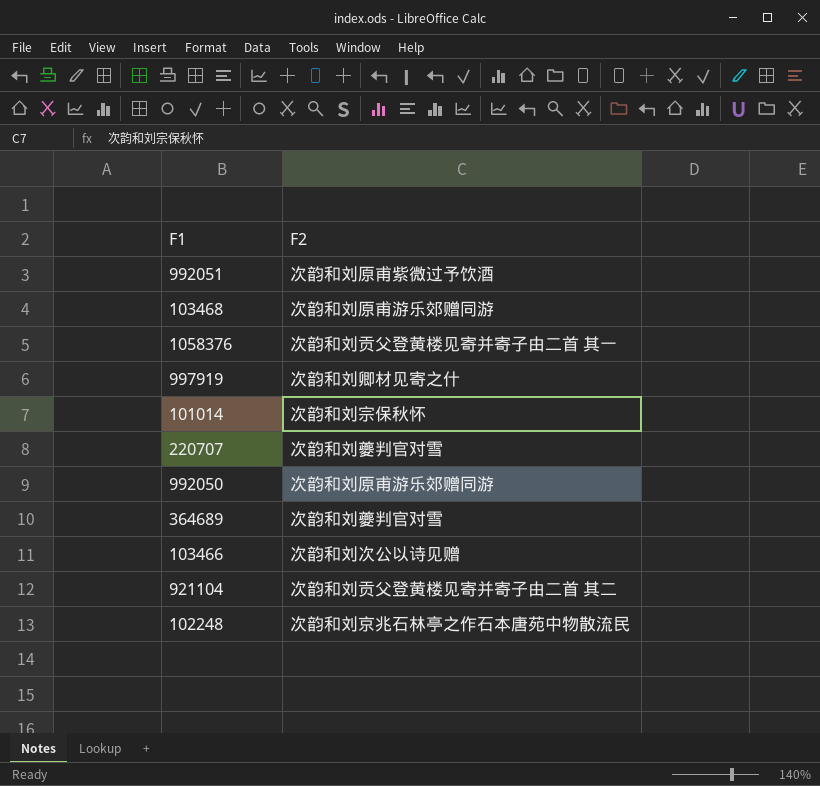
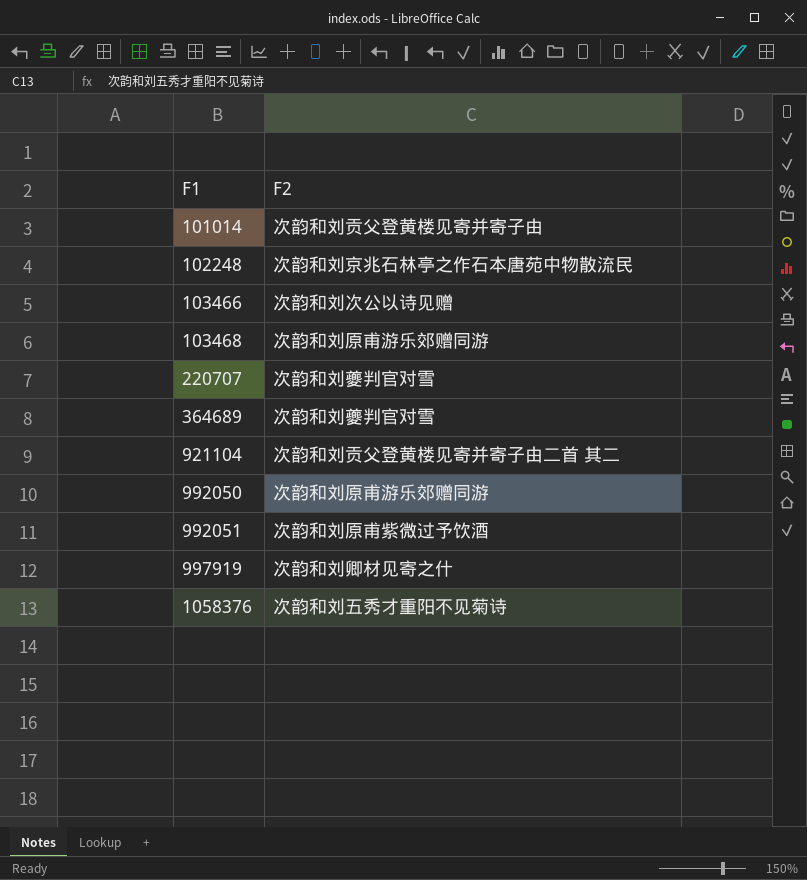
row order: none -> F1 ascending
101014 | F2: 次韵和刘宗保秋怀 -> 次韵和刘贡父登黄楼见寄并寄子由
1058376 | F2: 次韵和刘贡父登黄楼见寄并寄子由二首 其一 -> 次韵和刘五秀才重阳不见菊诗

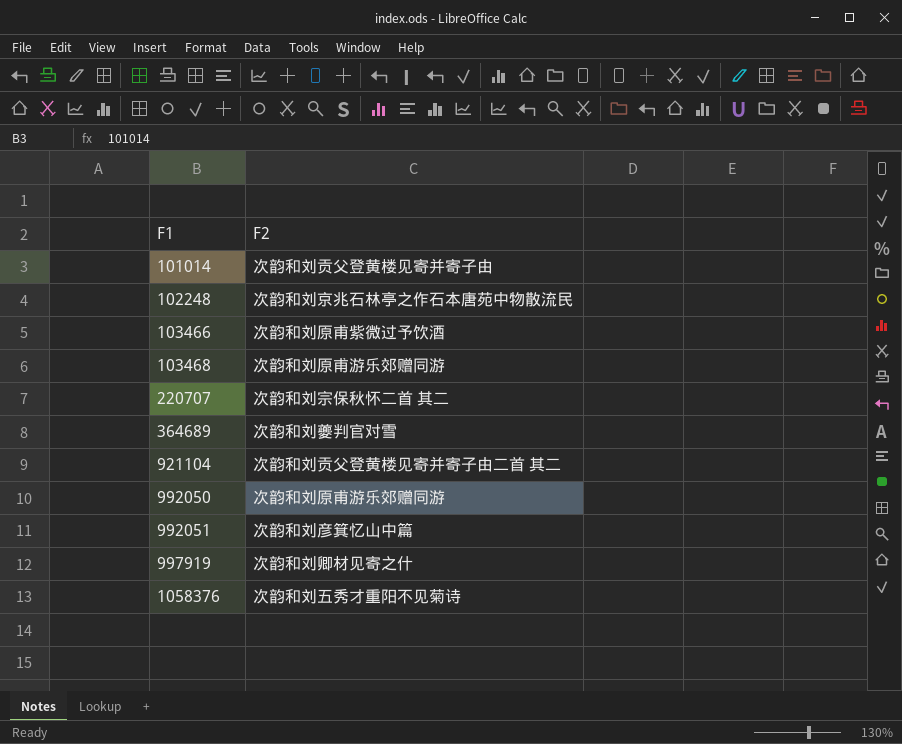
103466 | F2: 次韵和刘次公以诗见赠 -> 次韵和刘原甫紫微过予饮酒
220707 | F2: 次韵和刘夔判官对雪 -> 次韵和刘宗保秋怀二首 其二
992051 | F2: 次韵和刘原甫紫微过予饮酒 -> 次韵和刘彦箕忆山中篇

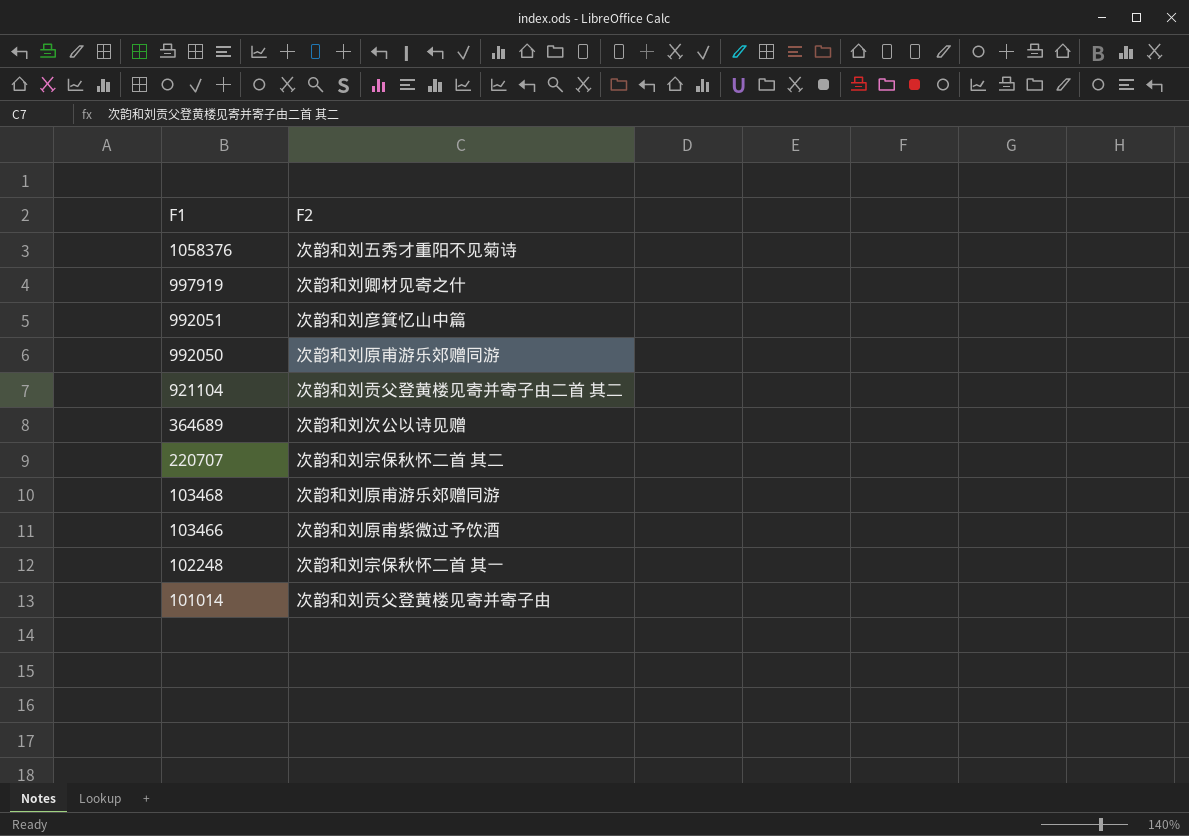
row order: F1 ascending -> F1 descending
364689 | F2: 次韵和刘夔判官对雪 -> 次韵和刘次公以诗见赠
102248 | F2: 次韵和刘京兆石林亭之作石本唐苑中物散流民 -> 次韵和刘宗保秋怀二首 其一

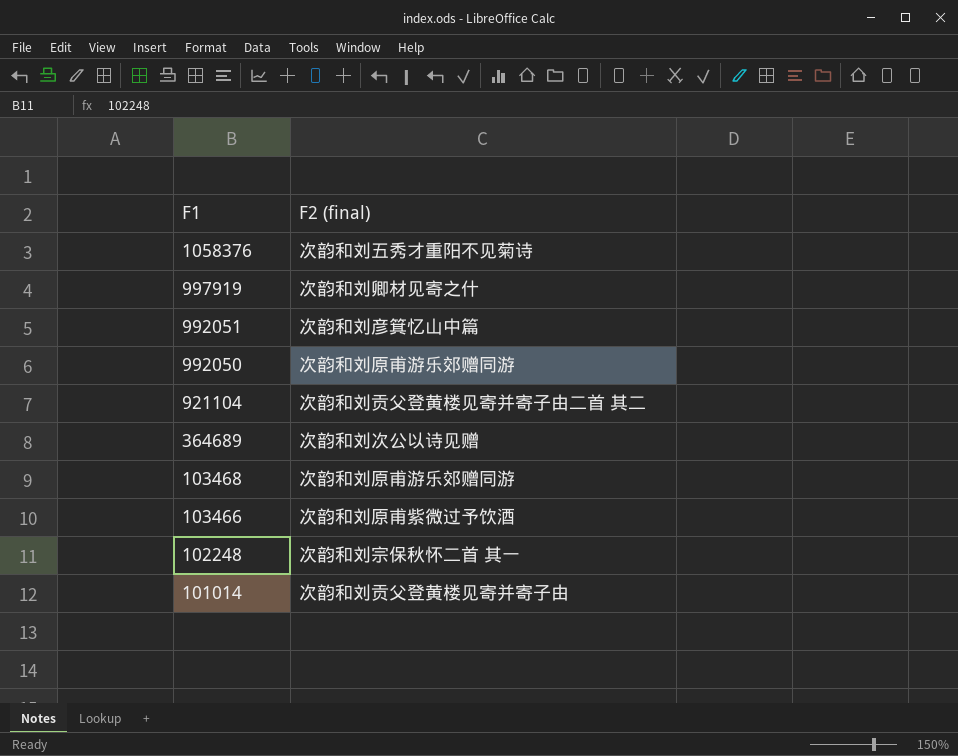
column name: F2 -> F2 (final)
row 220707: 次韵和刘宗保秋怀二首 其二 -> none

